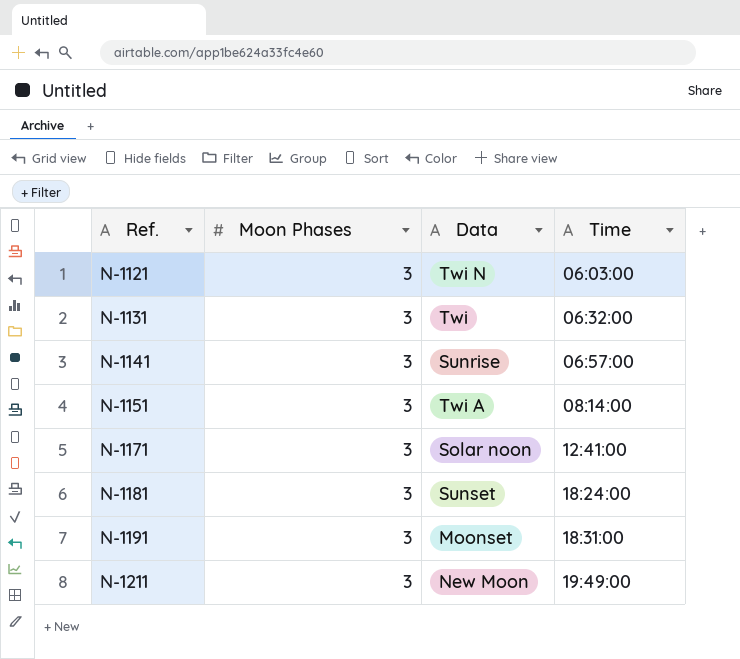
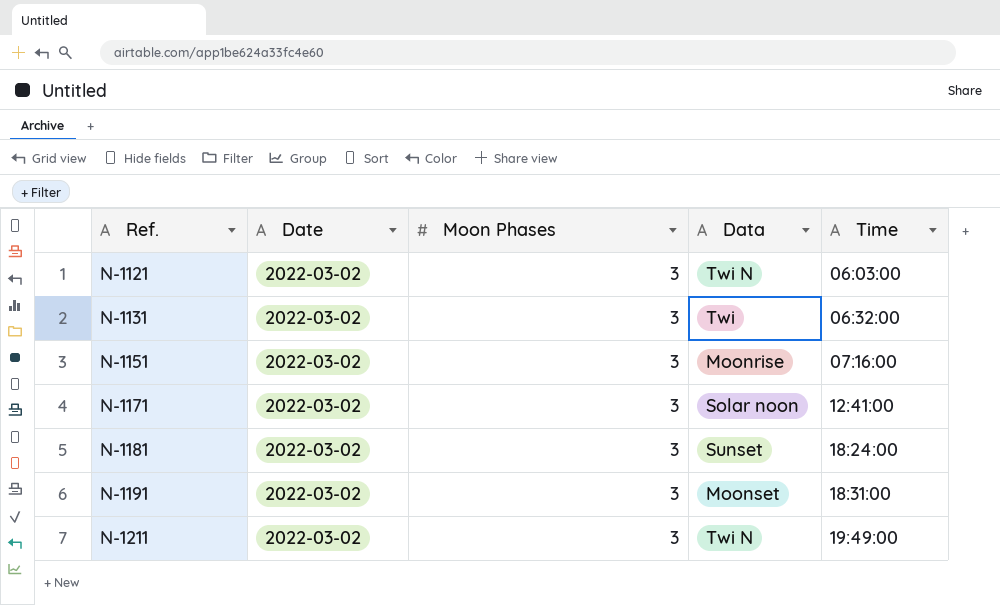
column Date | position: none -> 2
row N-1141: 3 | Sunrise | 06:57:00 -> none
N-1151 | Data: Twi A -> Moonrise
N-1151 | Time: 08:14:00 -> 07:16:00
N-1211 | Data: New Moon -> Twi N

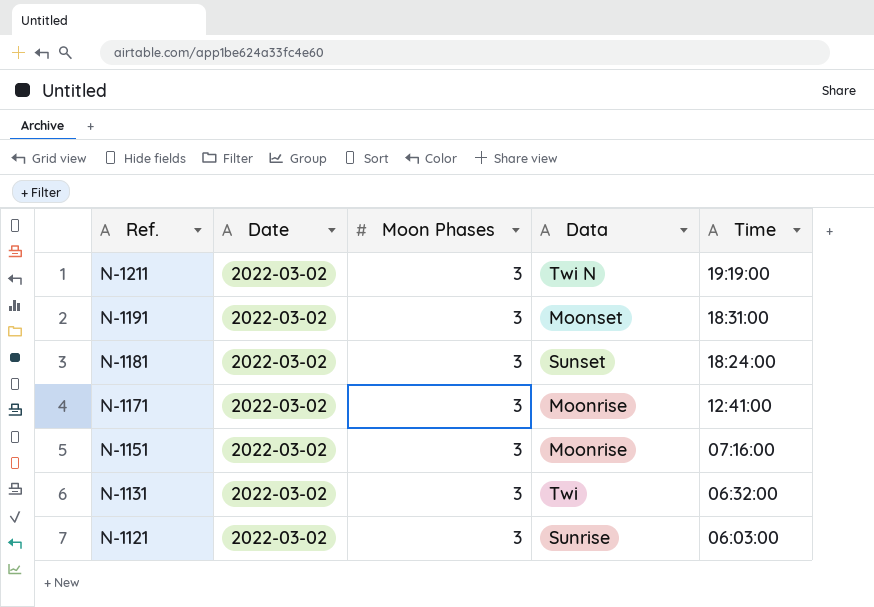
row order: Ref. ascending -> Ref. descending
N-1211 | Time: 19:49:00 -> 19:19:00
N-1171 | Data: Solar noon -> Moonrise
N-1121 | Data: Twi N -> Sunrise

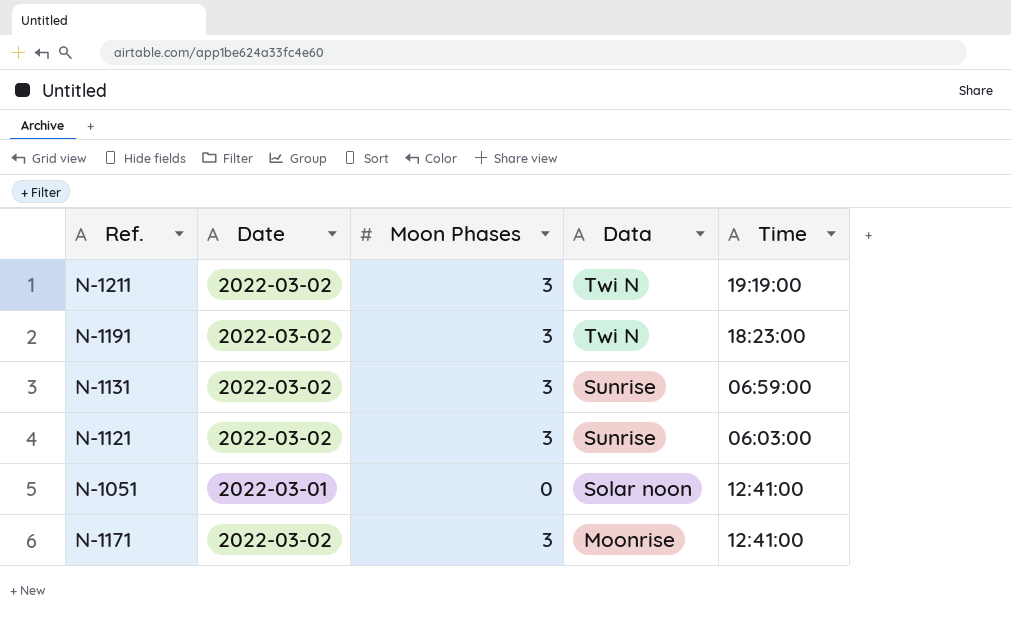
row order: Ref. descending -> Data descending
row N-1181: 2022-03-02 | 3 | Sunset | 18:24:00 -> none
row N-1151: 2022-03-02 | 3 | Moonrise | 07:16:00 -> none
N-1191 | Data: Moonset -> Twi N
N-1191 | Time: 18:31:00 -> 18:23:00
N-1131 | Data: Twi -> Sunrise
N-1131 | Time: 06:32:00 -> 06:59:00
row N-1051: none -> 2022-03-01 | 0 | Solar noon | 12:41:00

